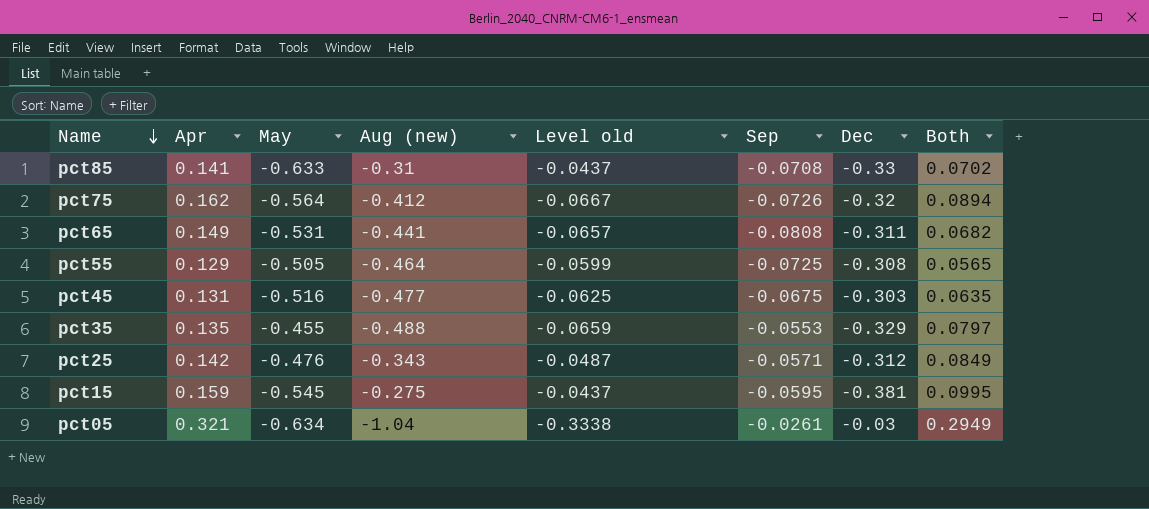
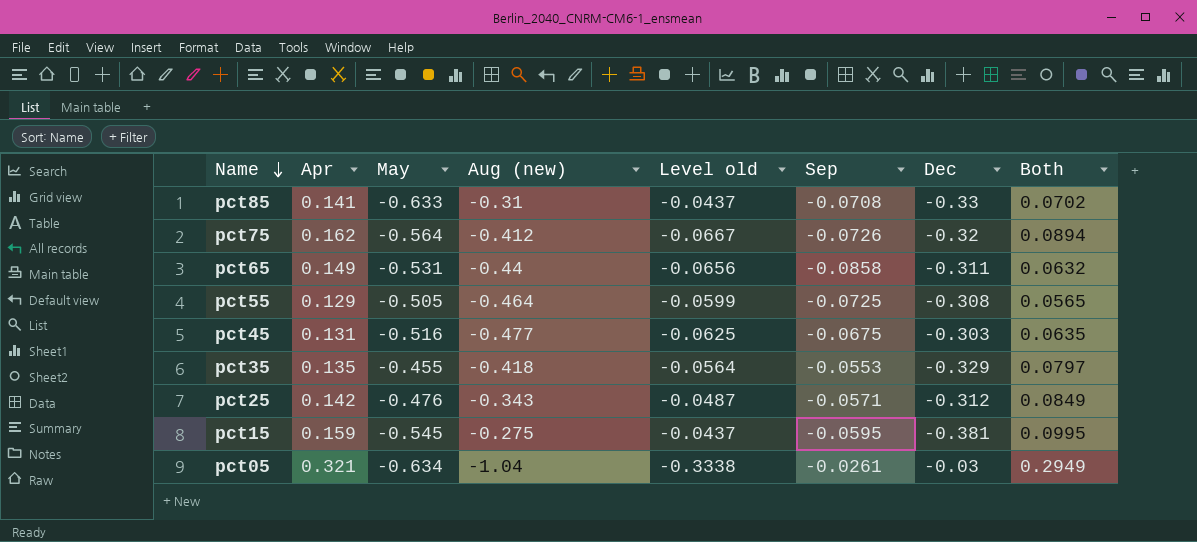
pct65 | Aug (new): -0.441 -> -0.44
pct65 | Level old: -0.0657 -> -0.0656
pct65 | Sep: -0.0808 -> -0.0858
pct65 | Both: 0.0682 -> 0.0632
pct35 | Aug (new): -0.488 -> -0.418
pct35 | Level old: -0.0659 -> -0.0564

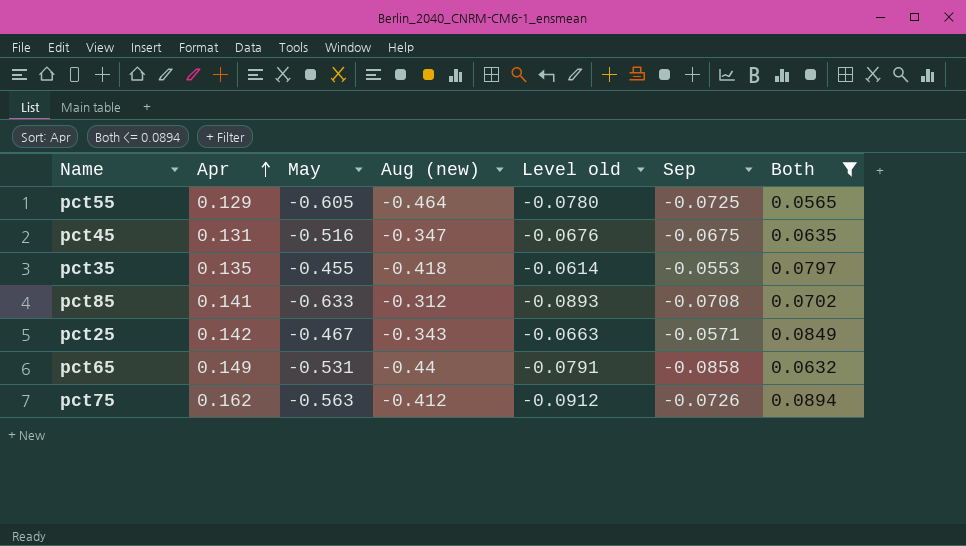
filter: none -> Both <= 0.0894
row order: Name descending -> Apr ascending
column Dec | position: 7 -> none
column Level old | formula: [Apr] * [Aug (new)] -> [Apr] * [May]
pct55 | May: -0.505 -> -0.605
pct45 | Aug (new): -0.477 -> -0.347
pct85 | Aug (new): -0.31 -> -0.312
pct25 | May: -0.476 -> -0.467
pct75 | May: -0.564 -> -0.563

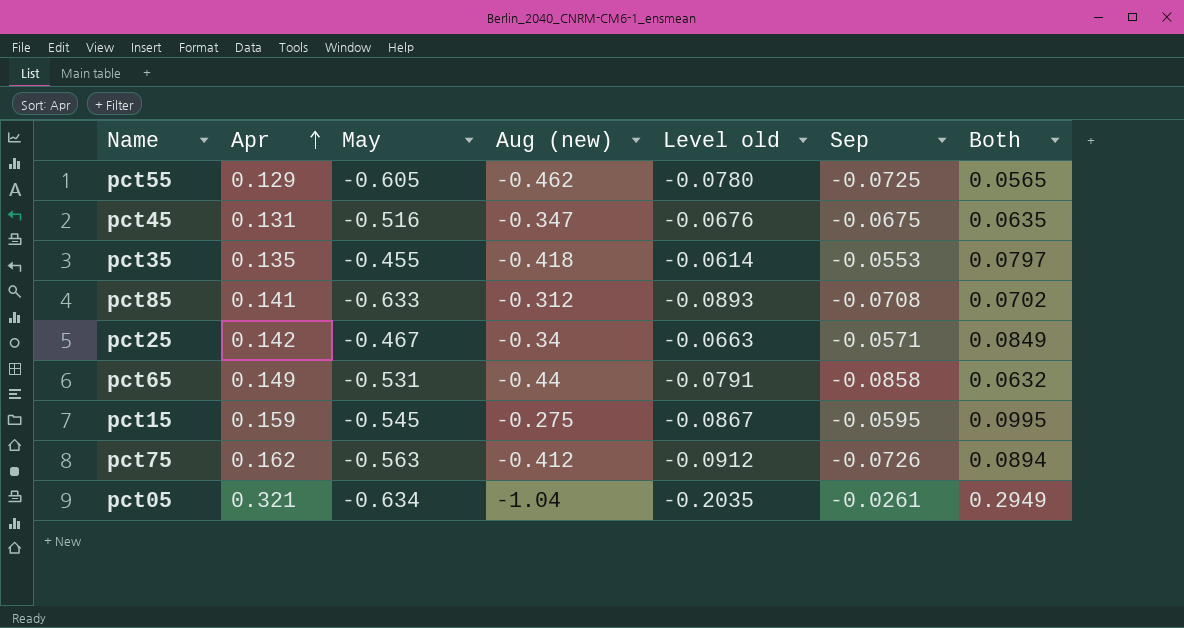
filter: Both <= 0.0894 -> none
pct55 | Aug (new): -0.464 -> -0.462
pct25 | Aug (new): -0.343 -> -0.34

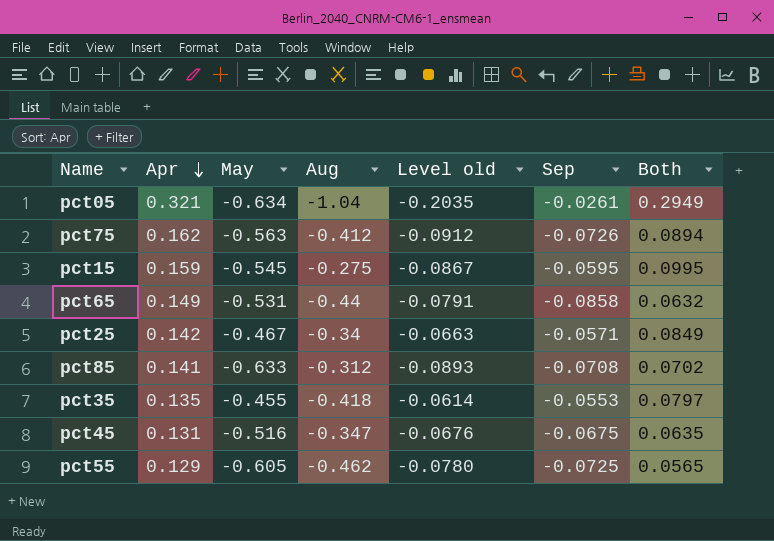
row order: Apr ascending -> Apr descending
column name: Aug (new) -> Aug

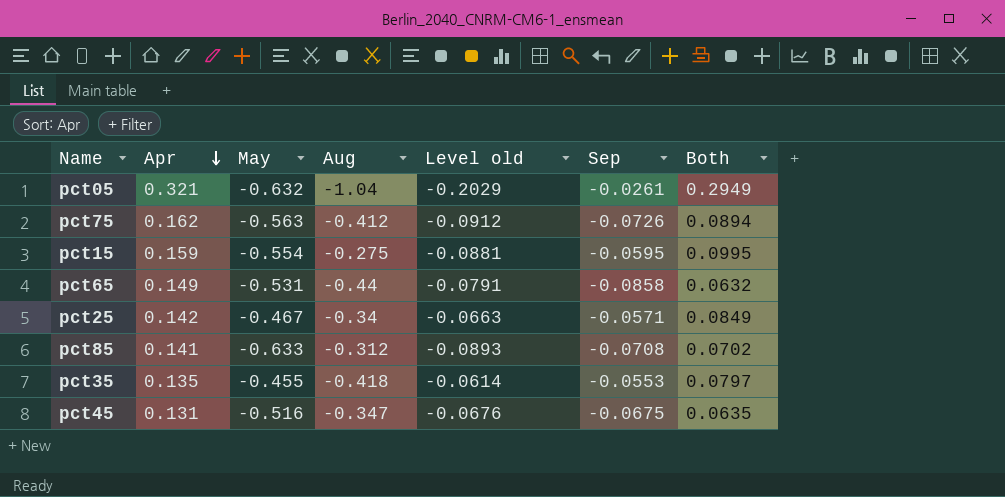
row pct55: 0.129 | -0.605 | -0.462 | -0.0780 | -0.0725 | 0.0565 -> none
pct05 | May: -0.634 -> -0.632
pct05 | Level old: -0.2035 -> -0.2029
pct15 | May: -0.545 -> -0.554
pct15 | Level old: -0.0867 -> -0.0881

